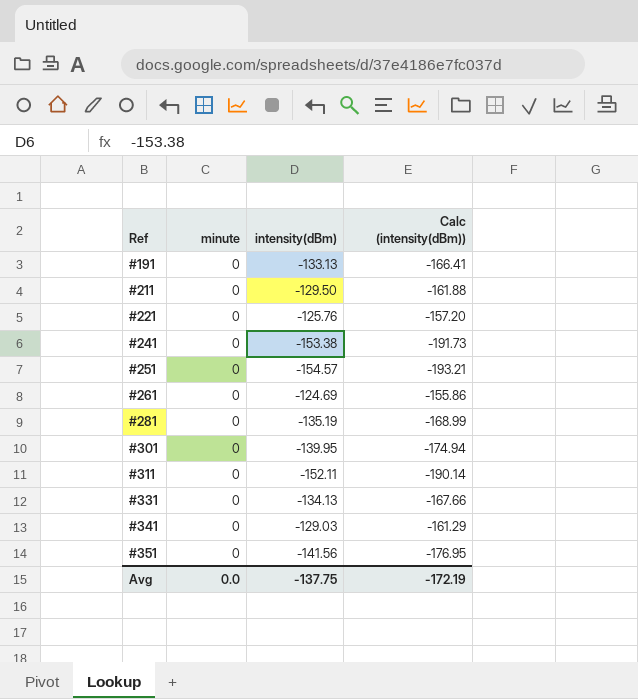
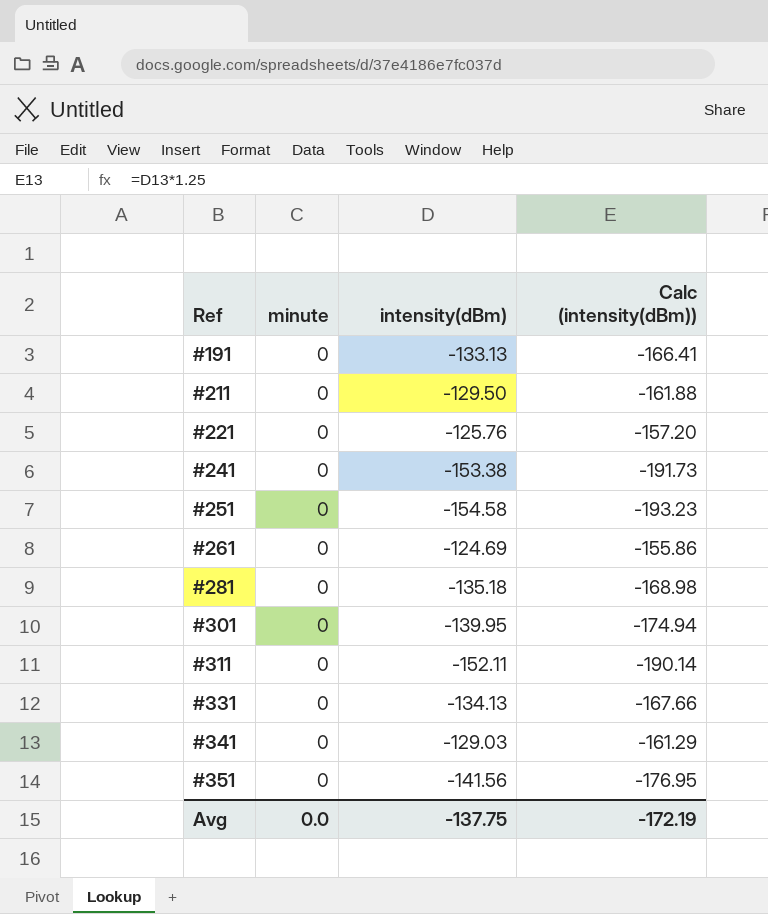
#251 | intensity(dBm): -154.57 -> -154.58
#251 | Calc (intensity(dBm)): -193.21 -> -193.23
#281 | intensity(dBm): -135.19 -> -135.18
#281 | Calc (intensity(dBm)): -168.99 -> -168.98

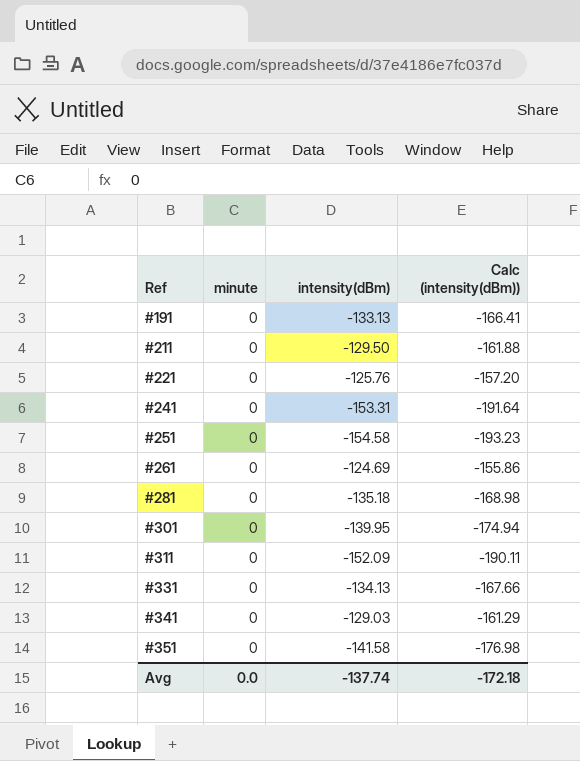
#241 | intensity(dBm): -153.38 -> -153.31
#241 | Calc (intensity(dBm)): -191.73 -> -191.64
#311 | intensity(dBm): -152.11 -> -152.09
#311 | Calc (intensity(dBm)): -190.14 -> -190.11
#351 | intensity(dBm): -141.56 -> -141.58
#351 | Calc (intensity(dBm)): -176.95 -> -176.98
Avg | intensity(dBm): -137.75 -> -137.74
Avg | Calc (intensity(dBm)): -172.19 -> -172.18

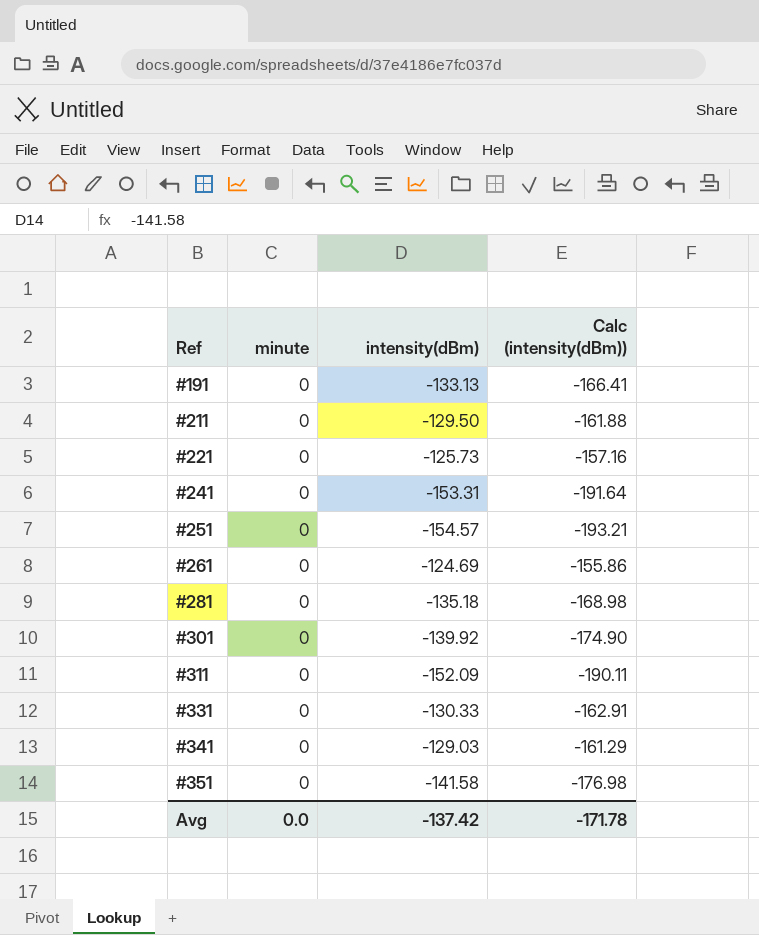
#221 | intensity(dBm): -125.76 -> -125.73
#221 | Calc (intensity(dBm)): -157.20 -> -157.16
#251 | intensity(dBm): -154.58 -> -154.57
#251 | Calc (intensity(dBm)): -193.23 -> -193.21
#301 | intensity(dBm): -139.95 -> -139.92
#301 | Calc (intensity(dBm)): -174.94 -> -174.90
#331 | intensity(dBm): -134.13 -> -130.33
#331 | Calc (intensity(dBm)): -167.66 -> -162.91
Avg | intensity(dBm): -137.74 -> -137.42
Avg | Calc (intensity(dBm)): -172.18 -> -171.78

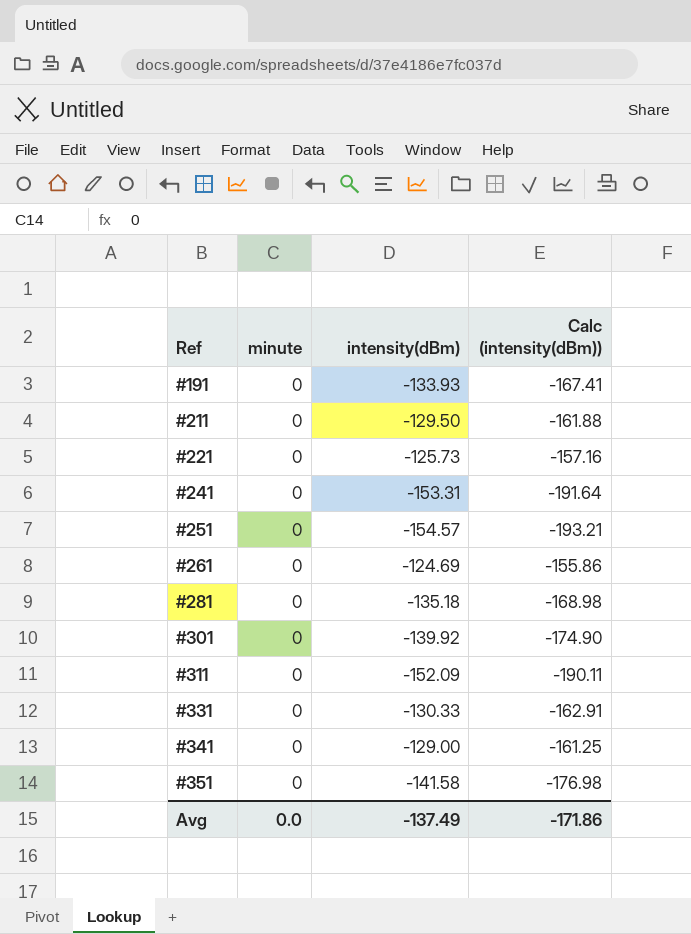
#191 | intensity(dBm): -133.13 -> -133.93
#191 | Calc (intensity(dBm)): -166.41 -> -167.41
#341 | intensity(dBm): -129.03 -> -129.00
#341 | Calc (intensity(dBm)): -161.29 -> -161.25
Avg | intensity(dBm): -137.42 -> -137.49
Avg | Calc (intensity(dBm)): -171.78 -> -171.86

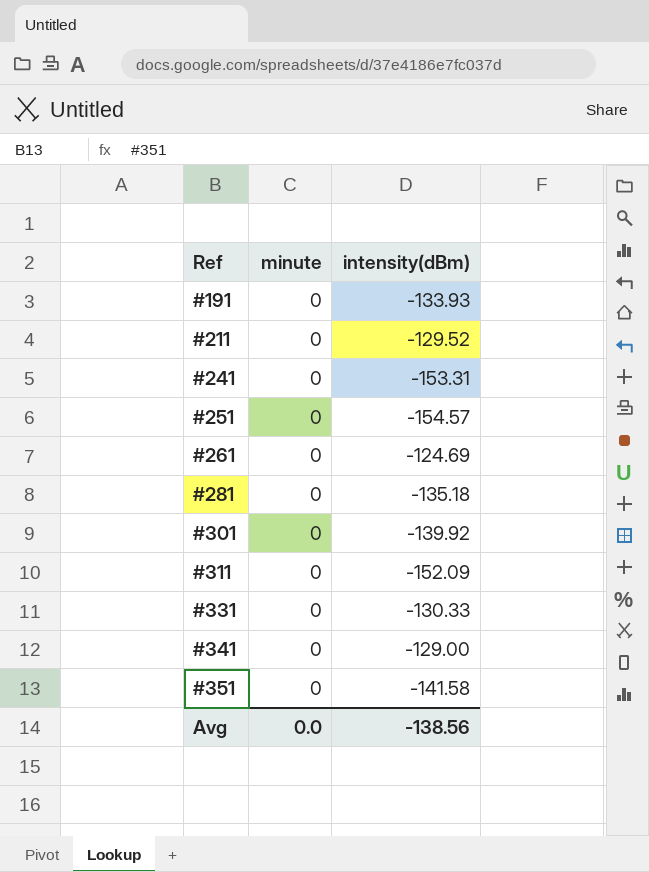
column Calc (intensity(dBm)) | formula: [intensity(dBm)] * 1.25 -> none
row #221: 0 | -125.73 | -157.16 -> none
#211 | intensity(dBm): -129.50 -> -129.52
Avg | intensity(dBm): -137.49 -> -138.56

